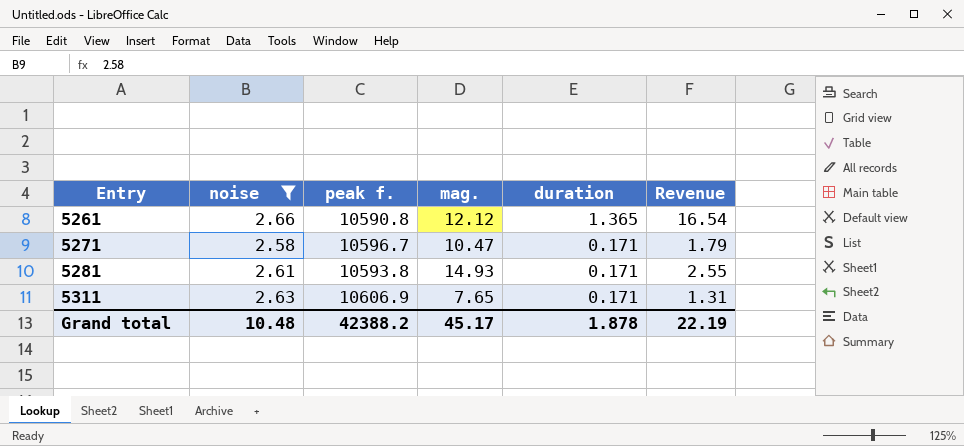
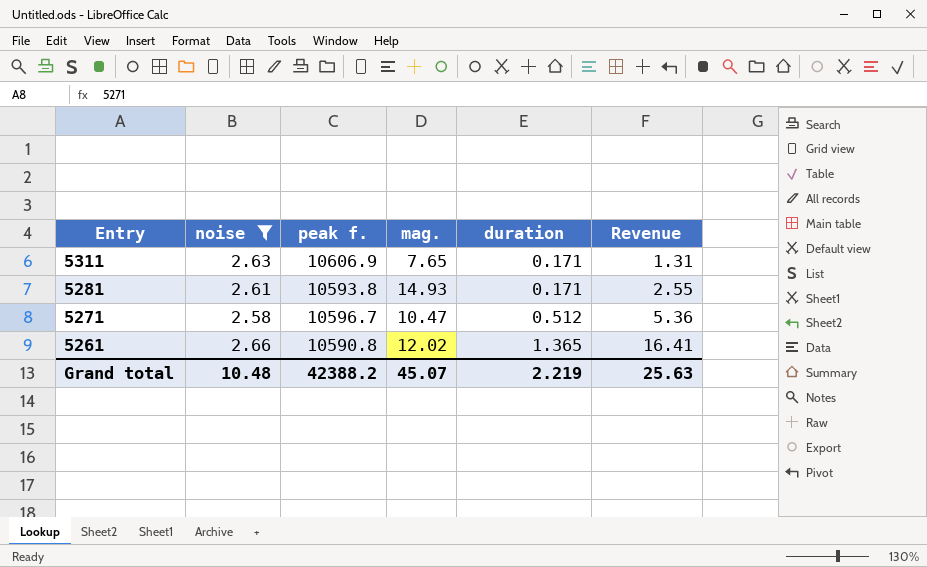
row order: Entry ascending -> Entry descending
5271 | duration: 0.171 -> 0.512
5271 | Revenue: 1.79 -> 5.36
5261 | mag.: 12.12 -> 12.02
5261 | Revenue: 16.54 -> 16.41
Grand total | mag.: 45.17 -> 45.07
Grand total | duration: 1.878 -> 2.219
Grand total | Revenue: 22.19 -> 25.63

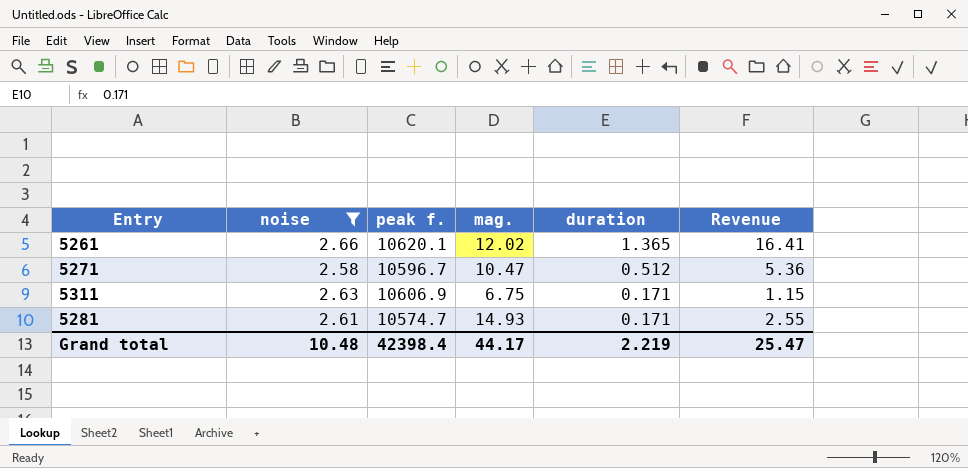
row order: Entry descending -> duration descending
5261 | peak f.: 10590.8 -> 10620.1
5311 | mag.: 7.65 -> 6.75
5311 | Revenue: 1.31 -> 1.15
5281 | peak f.: 10593.8 -> 10574.7
Grand total | peak f.: 42388.2 -> 42398.4
Grand total | mag.: 45.07 -> 44.17
Grand total | Revenue: 25.63 -> 25.47

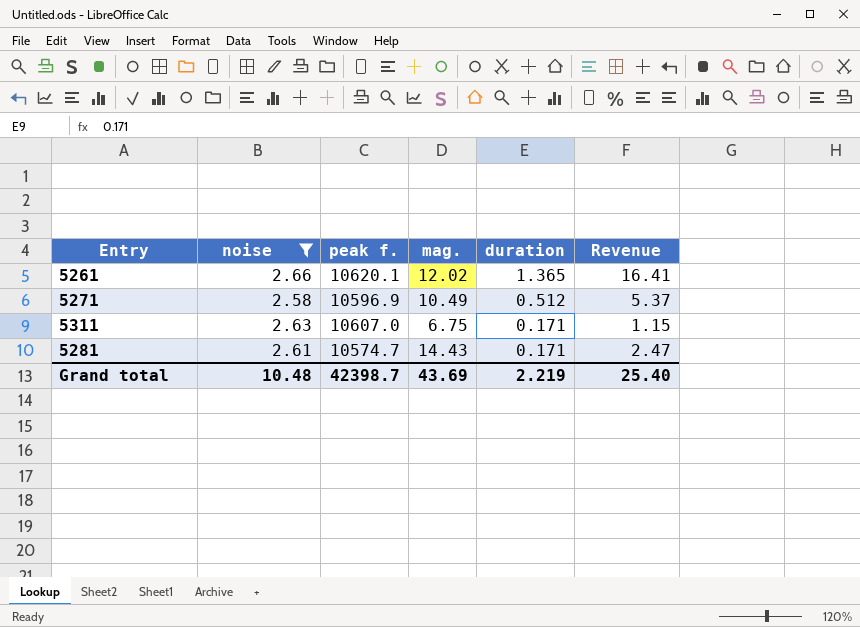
5271 | peak f.: 10596.7 -> 10596.9
5271 | mag.: 10.47 -> 10.49
5271 | Revenue: 5.36 -> 5.37
5311 | peak f.: 10606.9 -> 10607.0
5281 | mag.: 14.93 -> 14.43
5281 | Revenue: 2.55 -> 2.47
Grand total | peak f.: 42398.4 -> 42398.7
Grand total | mag.: 44.17 -> 43.69
Grand total | Revenue: 25.47 -> 25.40

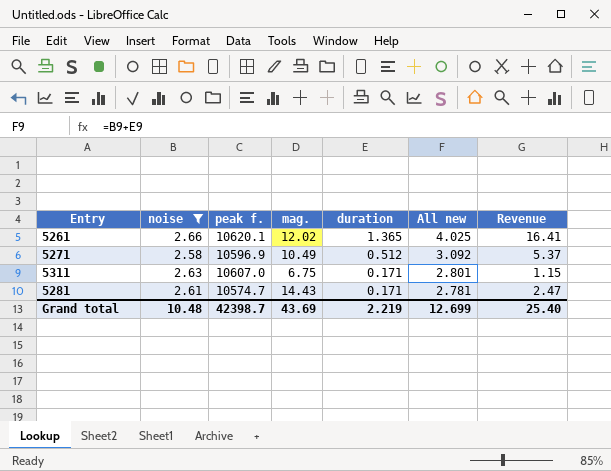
column All new | formula: none -> [noise] + [duration]

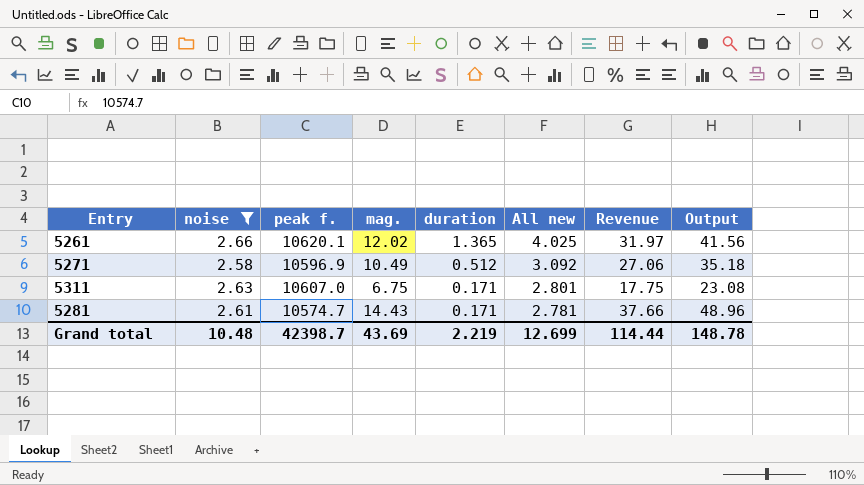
column Revenue | formula: [mag.] * [duration] -> [noise] * [mag.]
column Output | formula: none -> [Revenue] * 1.3
Grand total | Revenue: 25.40 -> 114.44

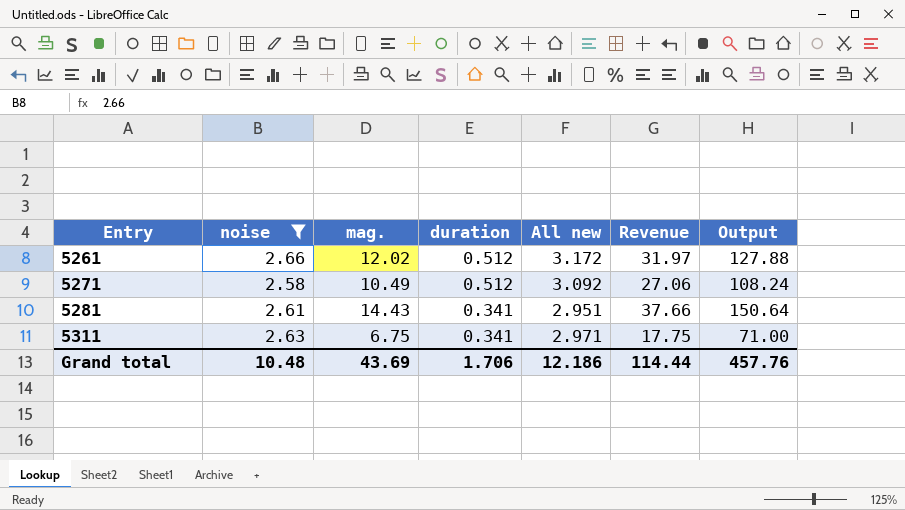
row order: duration descending -> Entry ascending
column peak f. | position: 3 -> none
column Output | formula: [Revenue] * 1.3 -> [Revenue] * 4
5261 | duration: 1.365 -> 0.512
5261 | All new: 4.025 -> 3.172
5281 | duration: 0.171 -> 0.341
5281 | All new: 2.781 -> 2.951
5311 | duration: 0.171 -> 0.341
5311 | All new: 2.801 -> 2.971
Grand total | duration: 2.219 -> 1.706
Grand total | All new: 12.699 -> 12.186
Grand total | Output: 148.78 -> 457.76

